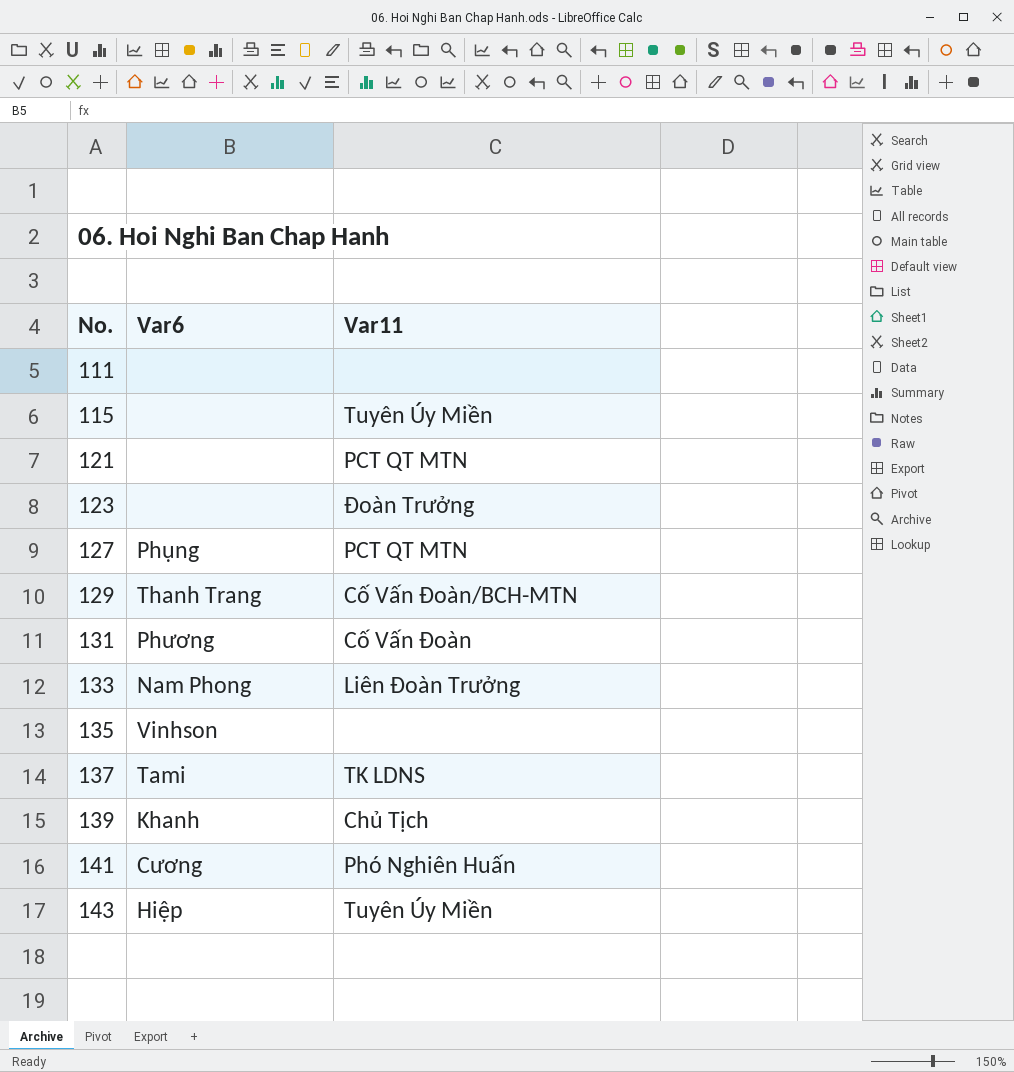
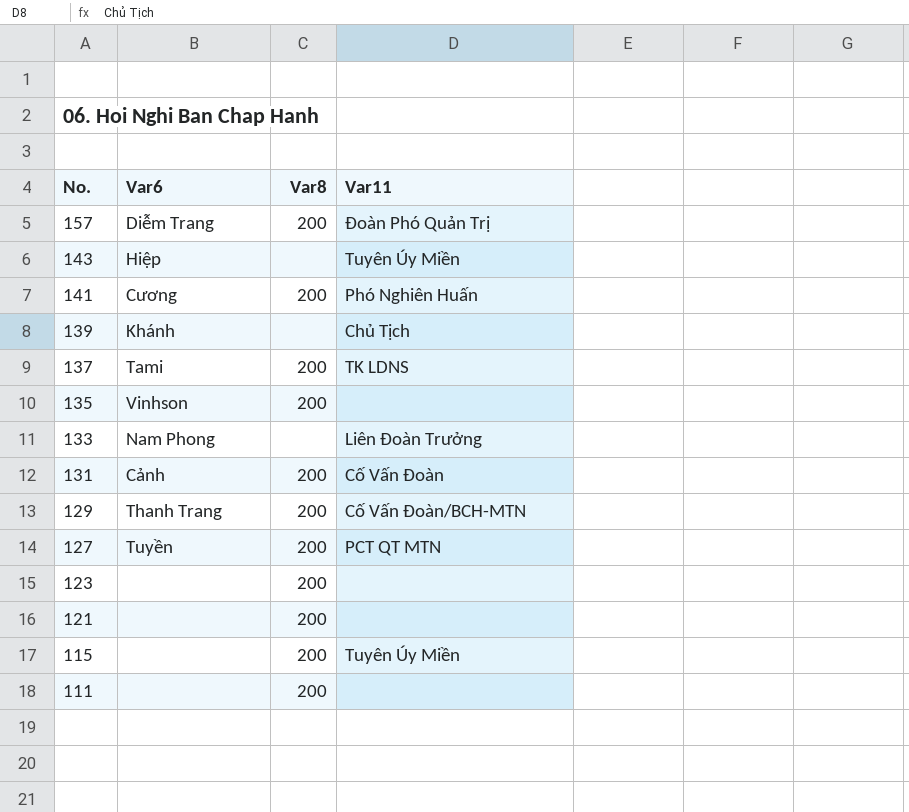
row order: No. ascending -> No. descending
column Var8 | position: none -> 3
row 157: none -> Diễm Trang | 200 | Đoàn Phó Quản Trị
139 | Var6: Khanh -> Khánh
131 | Var6: Phương -> Cảnh
127 | Var6: Phụng -> Tuyền
123 | Var11: Đoàn Trưởng -> none
121 | Var11: PCT QT MTN -> none

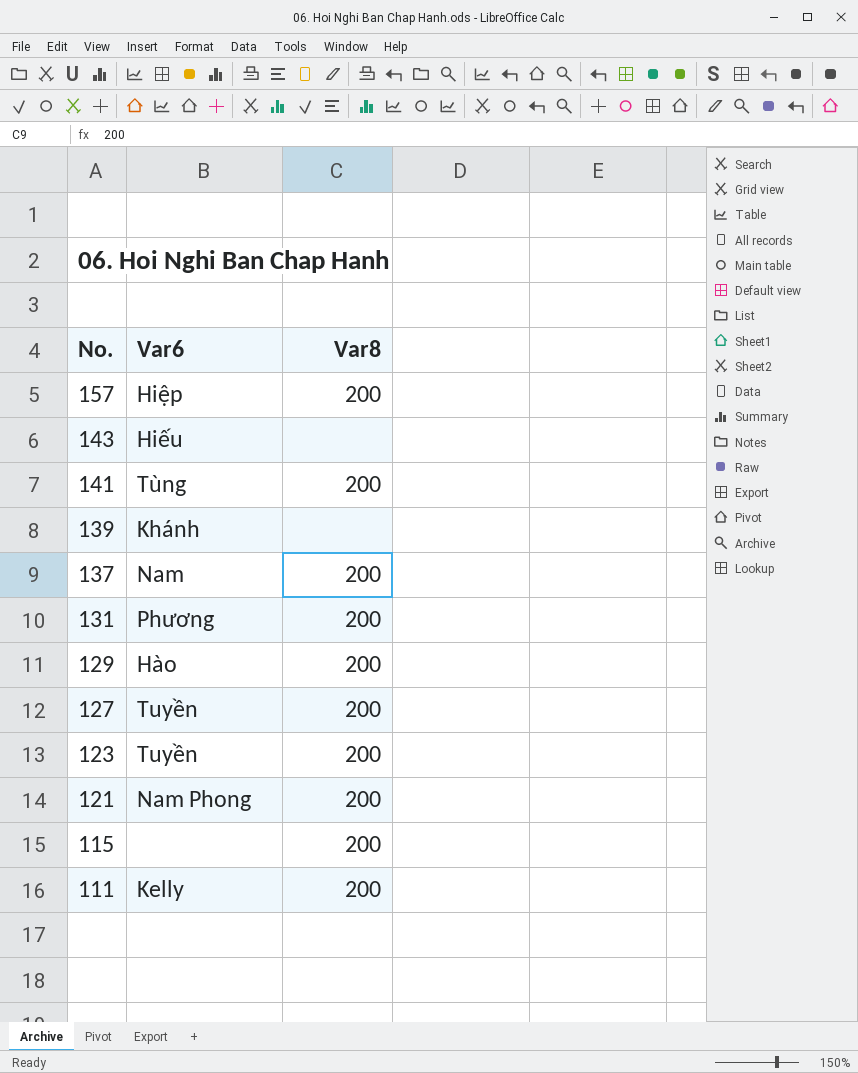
column Var11 | position: 4 -> none
row 135: Vinhson | 200 | none -> none
row 133: Nam Phong | none | Liên Đoàn Trưởng -> none
157 | Var6: Diễm Trang -> Hiệp
143 | Var6: Hiệp -> Hiếu
141 | Var6: Cương -> Tùng
137 | Var6: Tami -> Nam
131 | Var6: Cảnh -> Phương
129 | Var6: Thanh Trang -> Hào
123 | Var6: none -> Tuyền
121 | Var6: none -> Nam Phong
111 | Var6: none -> Kelly

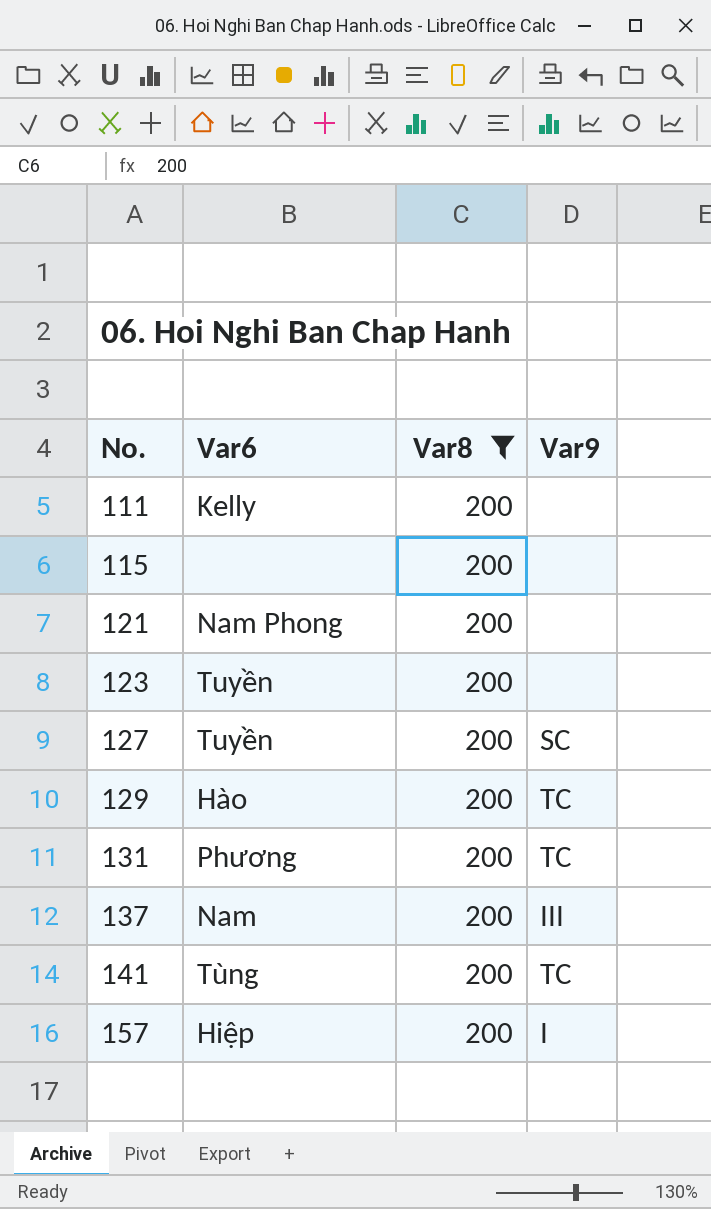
filter: none -> Var8 = 200
row order: No. descending -> No. ascending
column Var9 | position: none -> 4

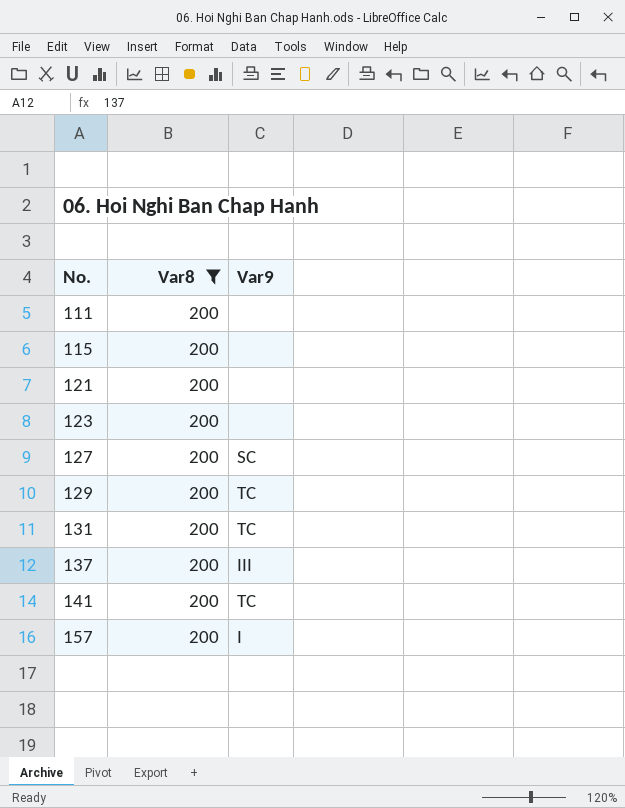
column Var6 | position: 2 -> none

